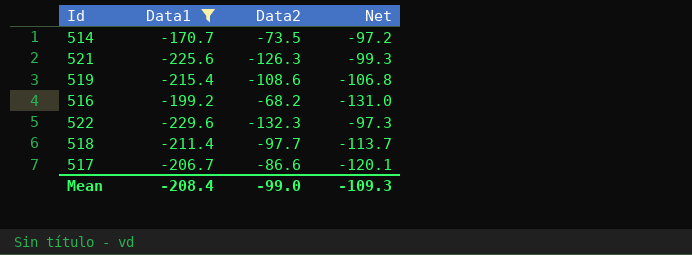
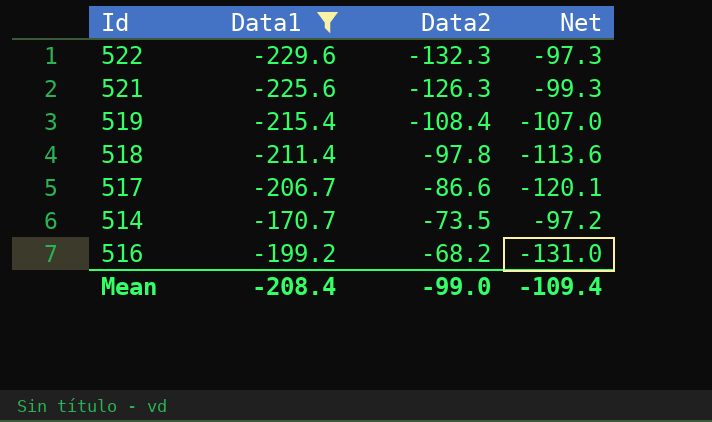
row order: none -> Data2 ascending
519 | Data2: -108.6 -> -108.4
519 | Net: -106.8 -> -107.0
518 | Data2: -97.7 -> -97.8
518 | Net: -113.7 -> -113.6
Mean | Net: -109.3 -> -109.4

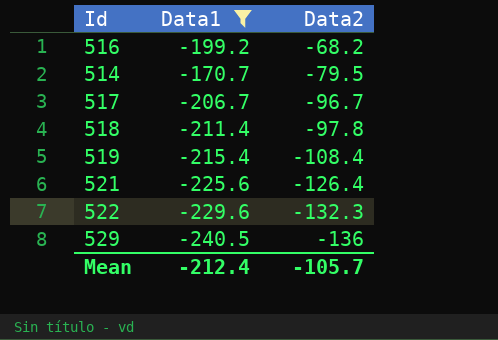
row order: Data2 ascending -> Data2 descending
column Net | formula: [Data1] - [Data2] -> none
514 | Data2: -73.5 -> -79.5
517 | Data2: -86.6 -> -96.7
521 | Data2: -126.3 -> -126.4
row 529: none -> -240.5 | -136
Mean | Data1: -208.4 -> -212.4
Mean | Data2: -99.0 -> -105.7

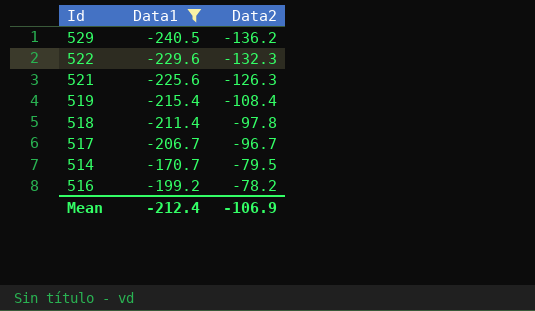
row order: Data2 descending -> Data2 ascending
529 | Data2: -136 -> -136.2
521 | Data2: -126.4 -> -126.3
516 | Data2: -68.2 -> -78.2
Mean | Data2: -105.7 -> -106.9

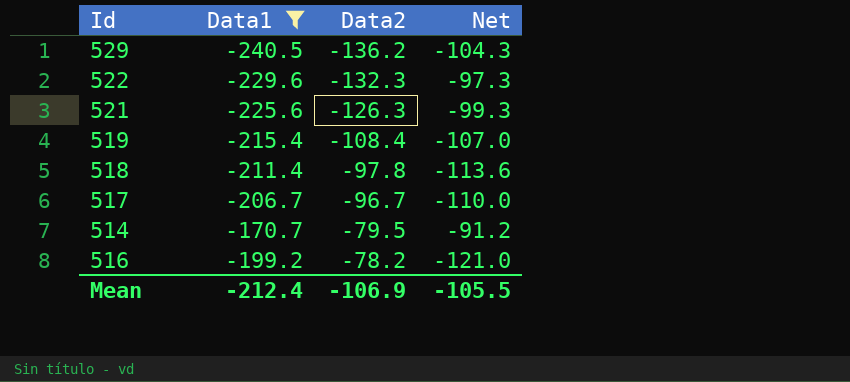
column Net | formula: none -> [Data1] - [Data2]

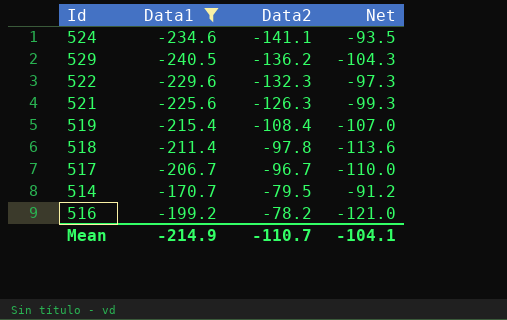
row 524: none -> -234.6 | -141.1 | -93.5
Mean | Data1: -212.4 -> -214.9
Mean | Data2: -106.9 -> -110.7
Mean | Net: -105.5 -> -104.1

